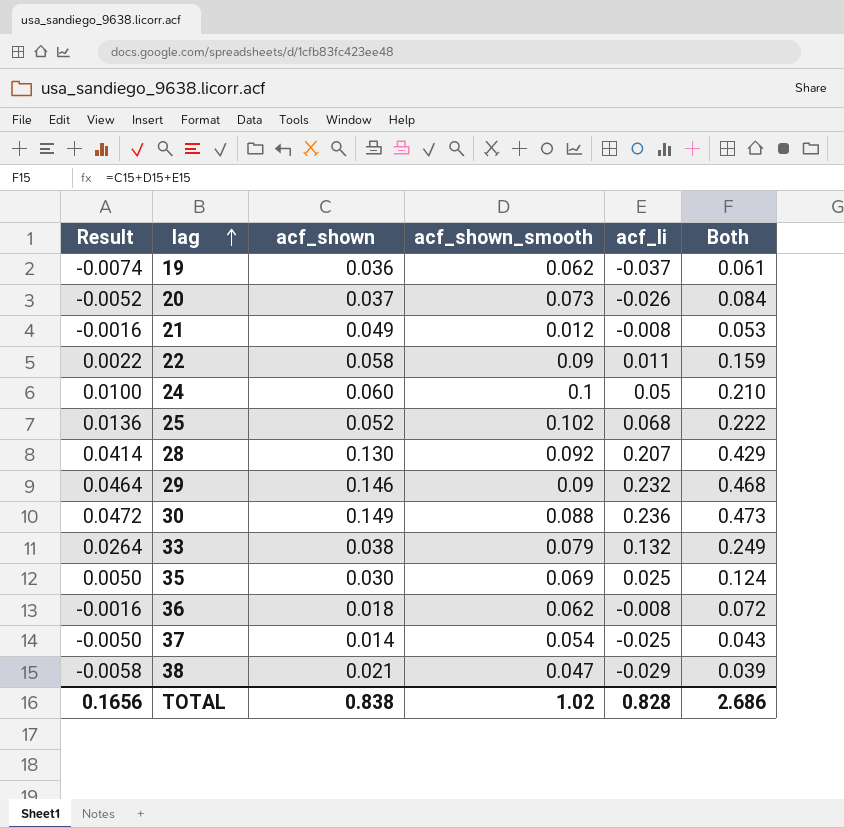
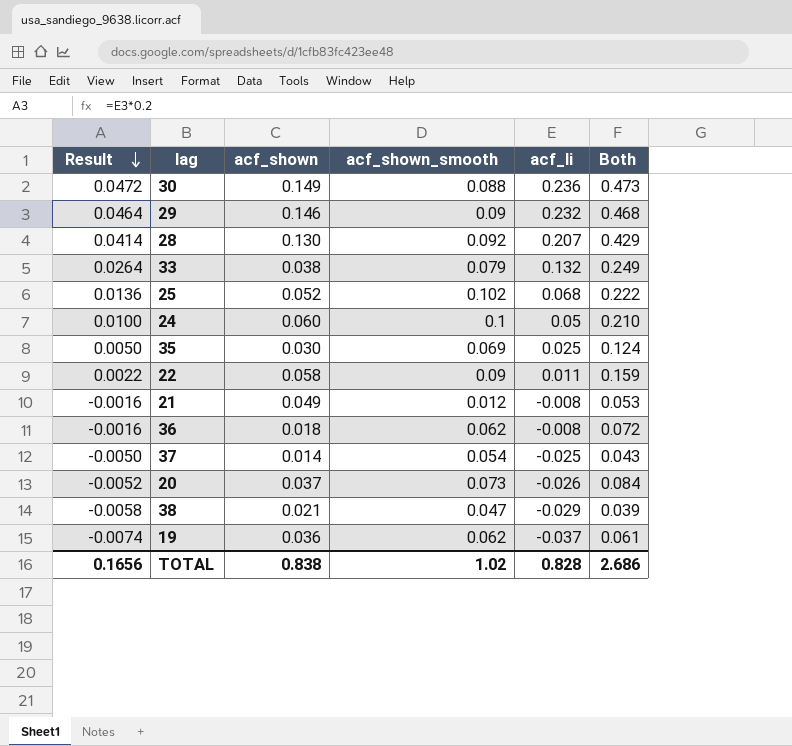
row order: lag ascending -> Result descending

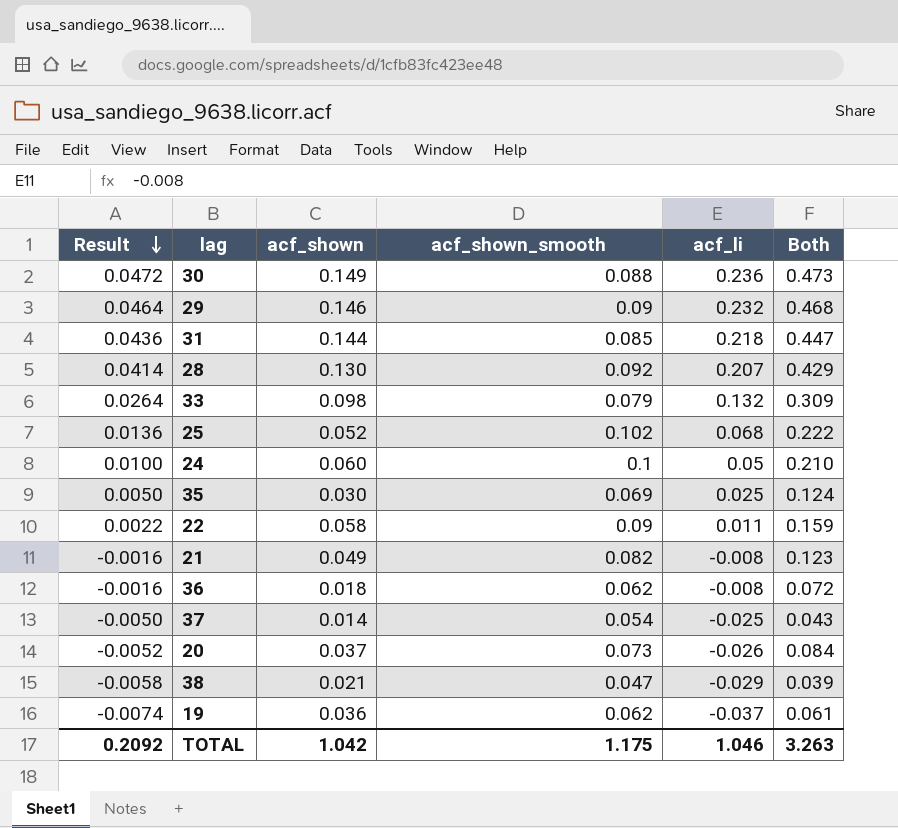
row 31: none -> 0.0436 | 0.144 | 0.085 | 0.218 | 0.447
33 | acf_shown: 0.038 -> 0.098
33 | Both: 0.249 -> 0.309
21 | acf_shown_smooth: 0.012 -> 0.082
21 | Both: 0.053 -> 0.123
TOTAL | Result: 0.1656 -> 0.2092
TOTAL | acf_shown: 0.838 -> 1.042
TOTAL | acf_shown_smooth: 1.02 -> 1.175
TOTAL | acf_li: 0.828 -> 1.046
TOTAL | Both: 2.686 -> 3.263

